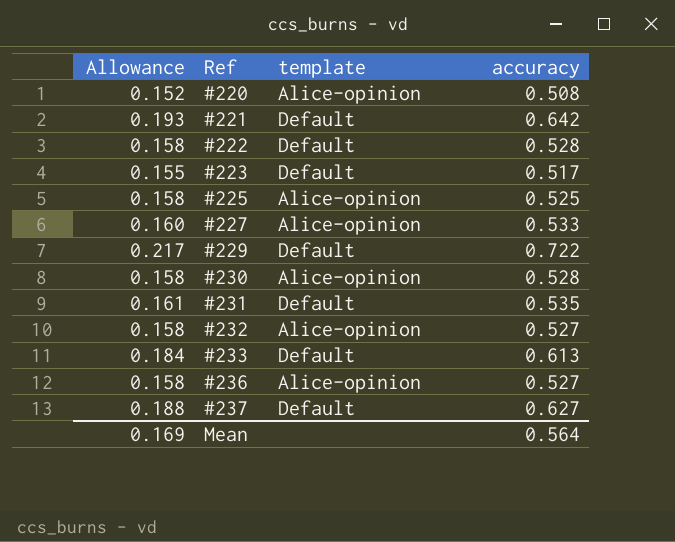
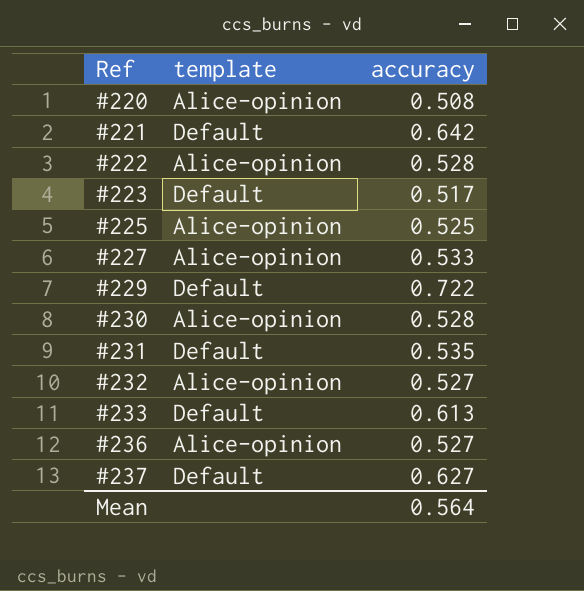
column Allowance | formula: [accuracy] * 0.3 -> none
#222 | template: Default -> Alice-opinion

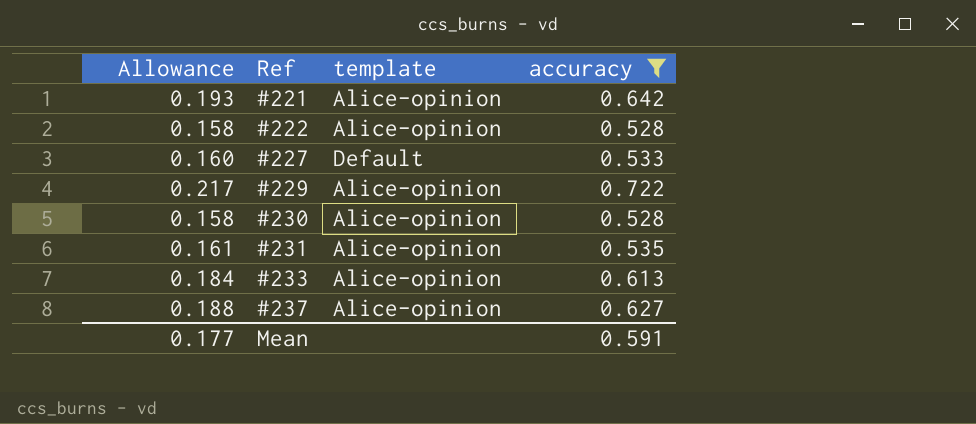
filter: none -> accuracy >= 0.528
column Allowance | formula: none -> [accuracy] * 0.3
#221 | template: Default -> Alice-opinion
#227 | template: Alice-opinion -> Default
#229 | template: Default -> Alice-opinion
#231 | template: Default -> Alice-opinion
#233 | template: Default -> Alice-opinion
#237 | template: Default -> Alice-opinion
Mean | accuracy: 0.564 -> 0.591

